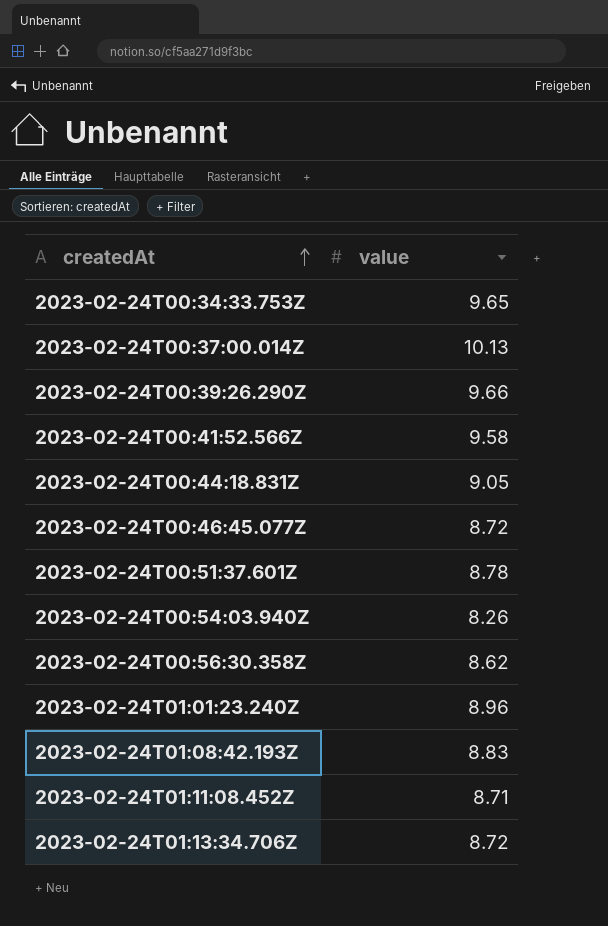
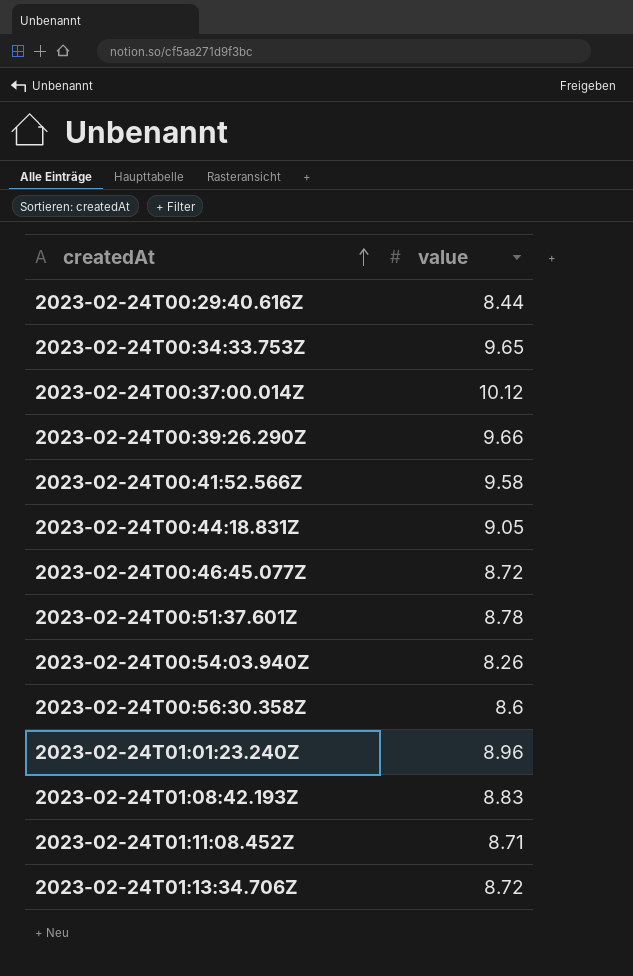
row 2023-02-24T00:29:40.616Z: none -> 8.44
2023-02-24T00:37:00.014Z | value: 10.13 -> 10.12
2023-02-24T00:56:30.358Z | value: 8.62 -> 8.6

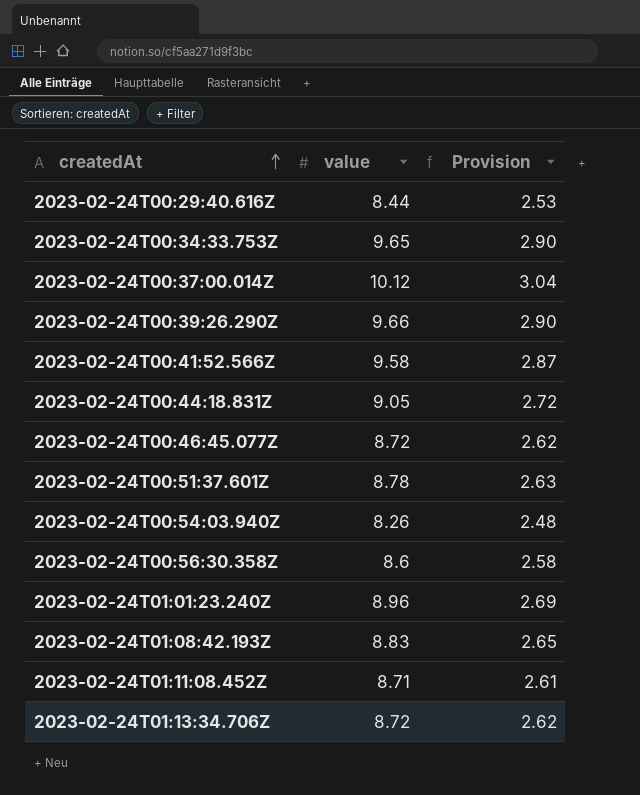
column Provision | formula: none -> [value] * 0.3

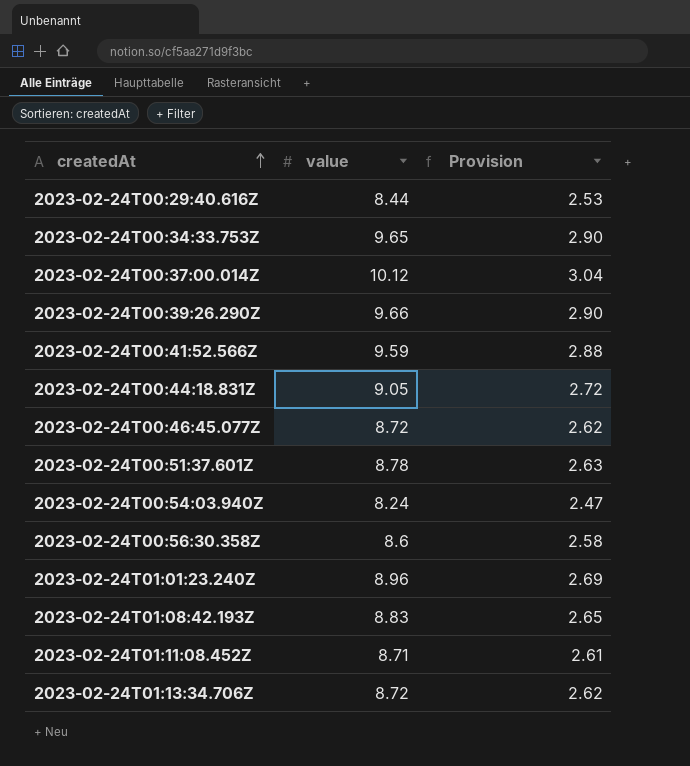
2023-02-24T00:41:52.566Z | value: 9.58 -> 9.59
2023-02-24T00:41:52.566Z | Provision: 2.87 -> 2.88
2023-02-24T00:54:03.940Z | value: 8.26 -> 8.24
2023-02-24T00:54:03.940Z | Provision: 2.48 -> 2.47

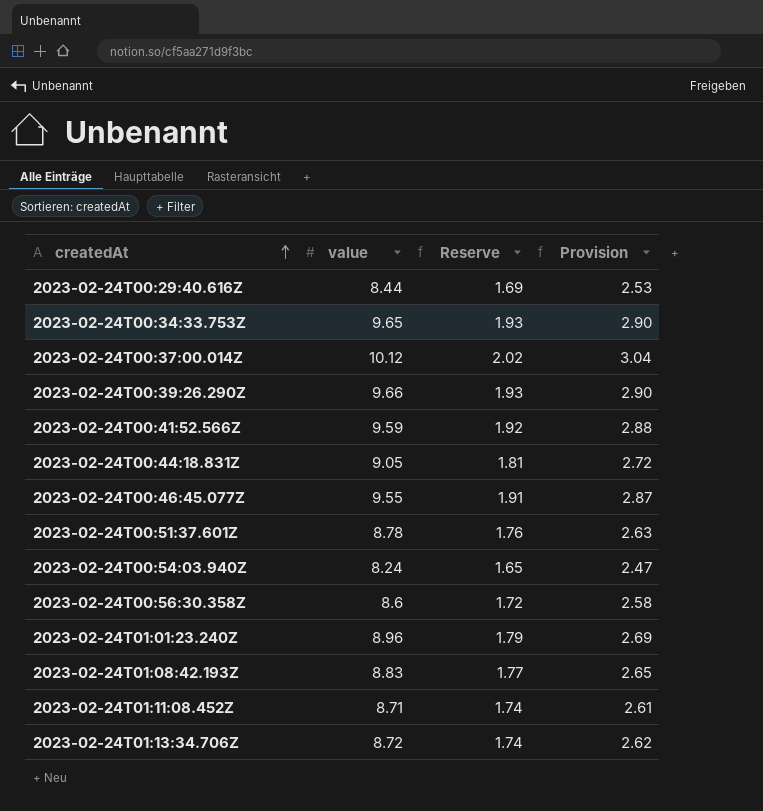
column Reserve | formula: none -> [value] * 0.2
2023-02-24T00:46:45.077Z | value: 8.72 -> 9.55
2023-02-24T00:46:45.077Z | Provision: 2.62 -> 2.87

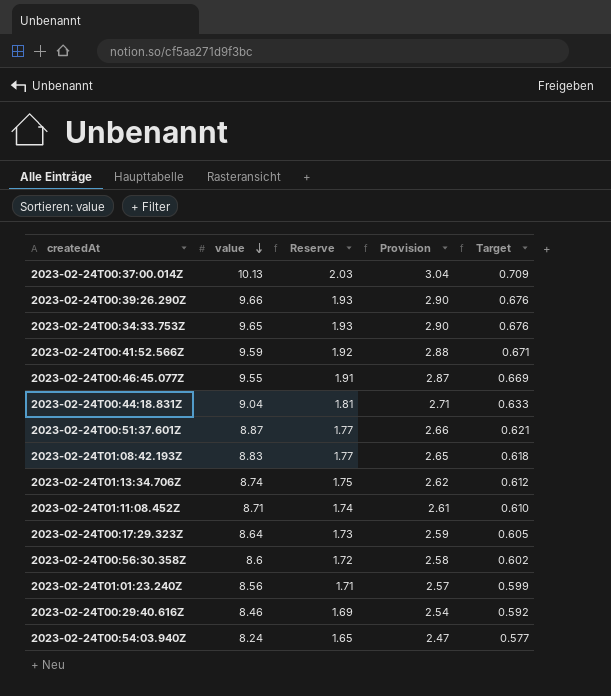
row order: createdAt ascending -> value descending
column Target | formula: none -> [value] * 0.07
2023-02-24T00:37:00.014Z | value: 10.12 -> 10.13
2023-02-24T00:37:00.014Z | Reserve: 2.02 -> 2.03
2023-02-24T00:44:18.831Z | value: 9.05 -> 9.04
2023-02-24T00:44:18.831Z | Provision: 2.72 -> 2.71
2023-02-24T00:51:37.601Z | value: 8.78 -> 8.87
2023-02-24T00:51:37.601Z | Reserve: 1.76 -> 1.77
2023-02-24T00:51:37.601Z | Provision: 2.63 -> 2.66
2023-02-24T01:13:34.706Z | value: 8.72 -> 8.74
2023-02-24T01:13:34.706Z | Reserve: 1.74 -> 1.75
row 2023-02-24T00:17:29.323Z: none -> 8.64 | 1.73 | 2.59 | 0.605
2023-02-24T01:01:23.240Z | value: 8.96 -> 8.56
2023-02-24T01:01:23.240Z | Reserve: 1.79 -> 1.71
2023-02-24T01:01:23.240Z | Provision: 2.69 -> 2.57
2023-02-24T00:29:40.616Z | value: 8.44 -> 8.46
2023-02-24T00:29:40.616Z | Provision: 2.53 -> 2.54

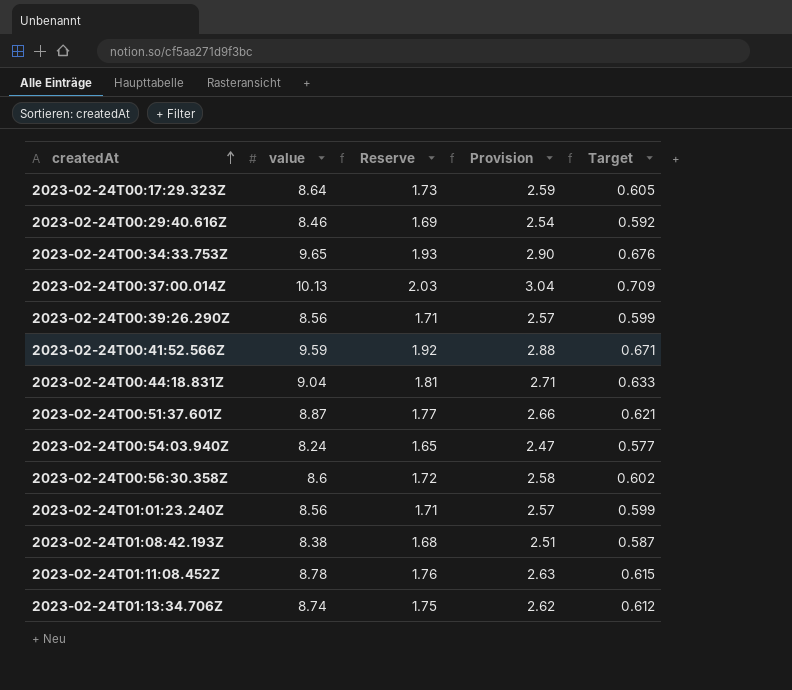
row order: value descending -> createdAt ascending
row 2023-02-24T00:46:45.077Z: 9.55 | 1.91 | 2.87 | 0.669 -> none
2023-02-24T00:39:26.290Z | value: 9.66 -> 8.56
2023-02-24T00:39:26.290Z | Reserve: 1.93 -> 1.71
2023-02-24T00:39:26.290Z | Provision: 2.90 -> 2.57
2023-02-24T00:39:26.290Z | Target: 0.676 -> 0.599
2023-02-24T01:08:42.193Z | value: 8.83 -> 8.38
2023-02-24T01:08:42.193Z | Reserve: 1.77 -> 1.68
2023-02-24T01:08:42.193Z | Provision: 2.65 -> 2.51
2023-02-24T01:08:42.193Z | Target: 0.618 -> 0.587
2023-02-24T01:11:08.452Z | value: 8.71 -> 8.78
2023-02-24T01:11:08.452Z | Reserve: 1.74 -> 1.76
2023-02-24T01:11:08.452Z | Provision: 2.61 -> 2.63
2023-02-24T01:11:08.452Z | Target: 0.610 -> 0.615

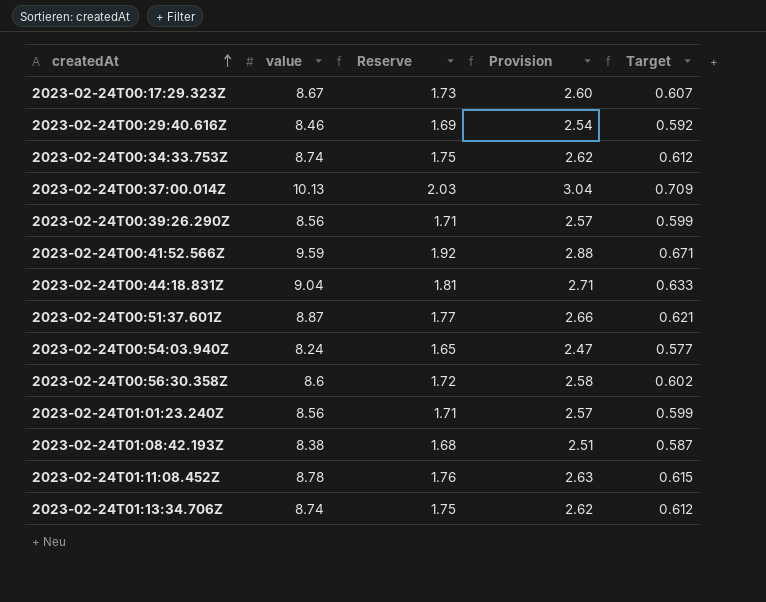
2023-02-24T00:17:29.323Z | value: 8.64 -> 8.67
2023-02-24T00:17:29.323Z | Provision: 2.59 -> 2.60
2023-02-24T00:17:29.323Z | Target: 0.605 -> 0.607
2023-02-24T00:34:33.753Z | value: 9.65 -> 8.74
2023-02-24T00:34:33.753Z | Reserve: 1.93 -> 1.75
2023-02-24T00:34:33.753Z | Provision: 2.90 -> 2.62
2023-02-24T00:34:33.753Z | Target: 0.676 -> 0.612

